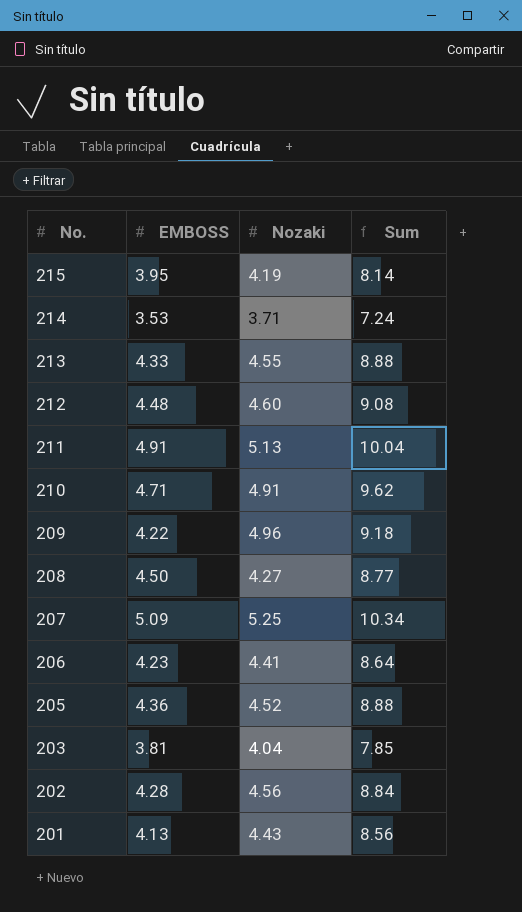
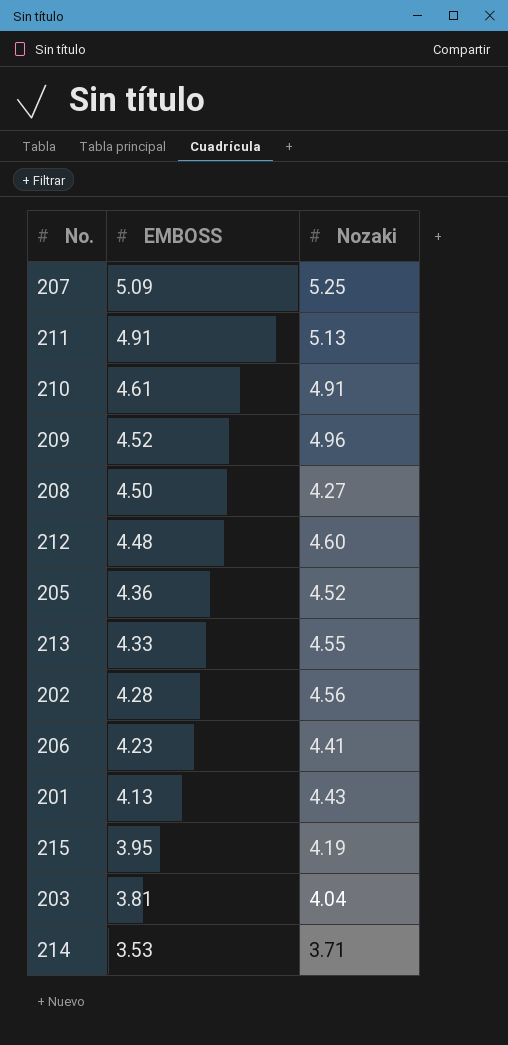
row order: No. descending -> EMBOSS descending
column Sum | formula: [EMBOSS] + [Nozaki] -> none
210 | EMBOSS: 4.71 -> 4.61
209 | EMBOSS: 4.22 -> 4.52

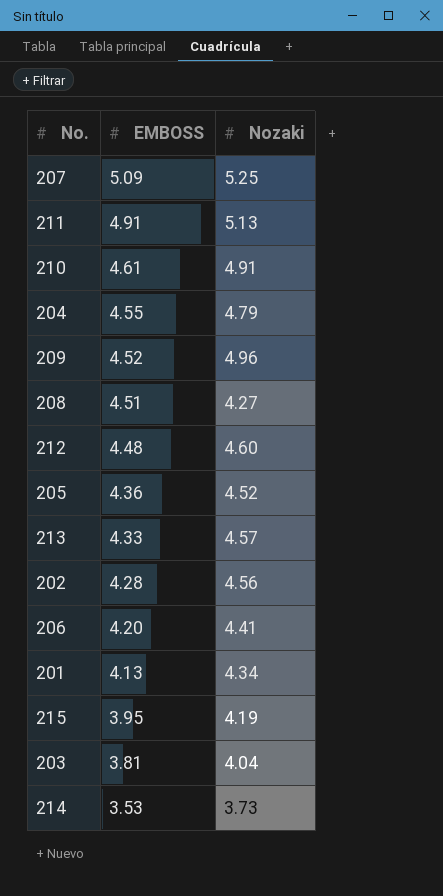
row 204: none -> 4.55 | 4.79
208 | EMBOSS: 4.50 -> 4.51
213 | Nozaki: 4.55 -> 4.57
206 | EMBOSS: 4.23 -> 4.20
201 | Nozaki: 4.43 -> 4.34
214 | Nozaki: 3.71 -> 3.73

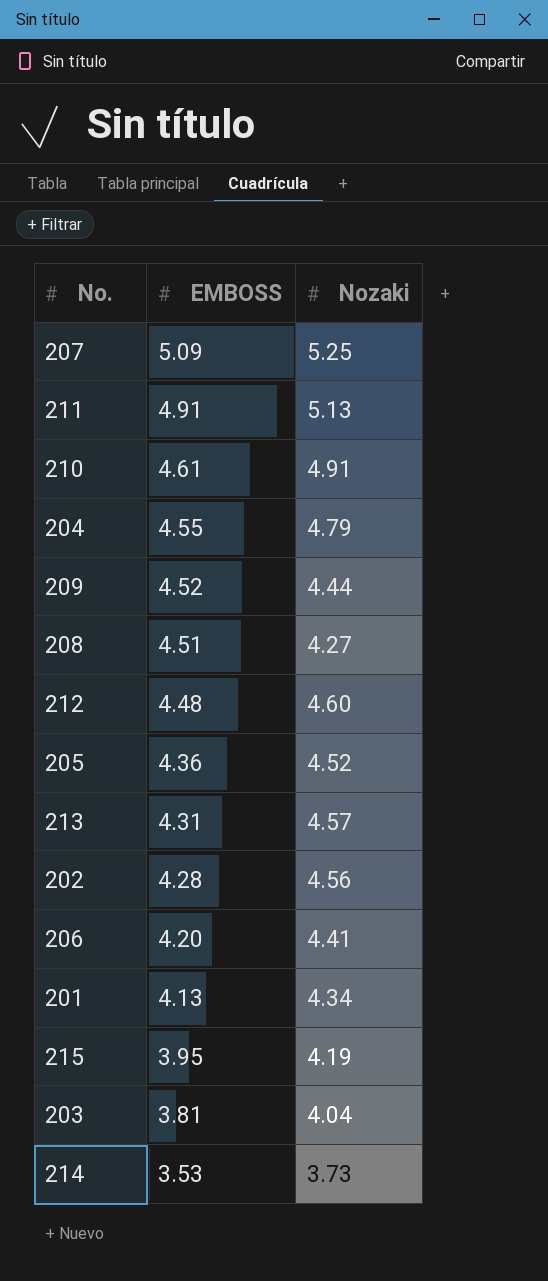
209 | Nozaki: 4.96 -> 4.44
213 | EMBOSS: 4.33 -> 4.31

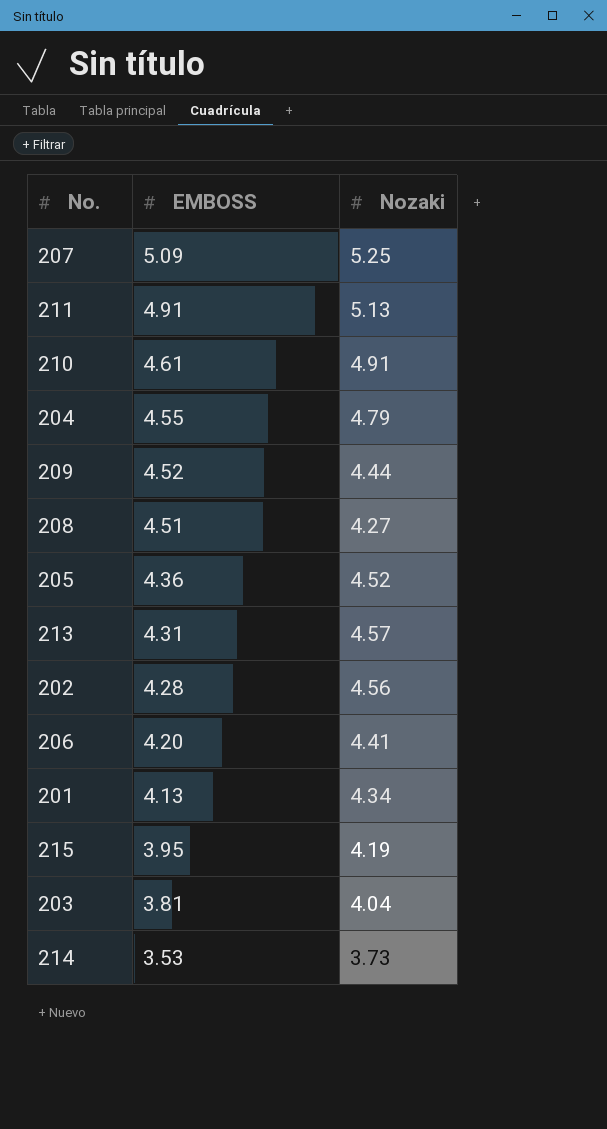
row 212: 4.48 | 4.60 -> none

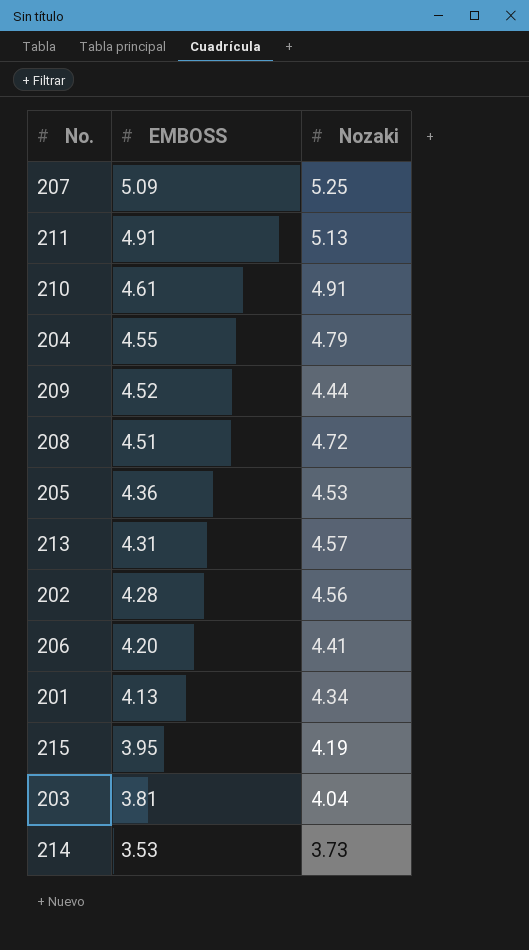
208 | Nozaki: 4.27 -> 4.72
205 | Nozaki: 4.52 -> 4.53

